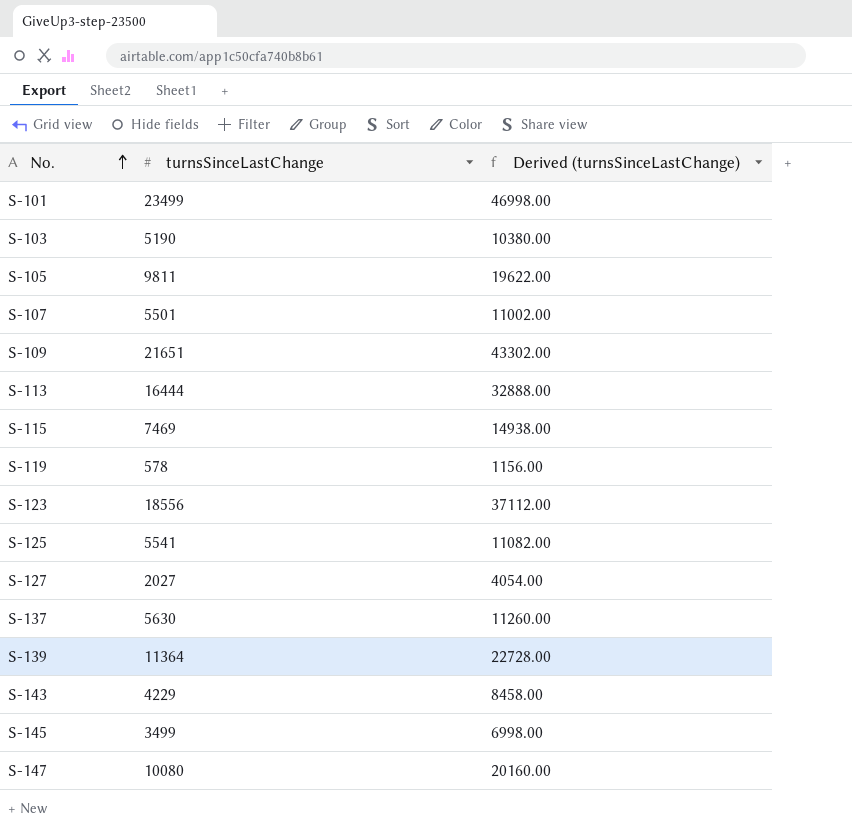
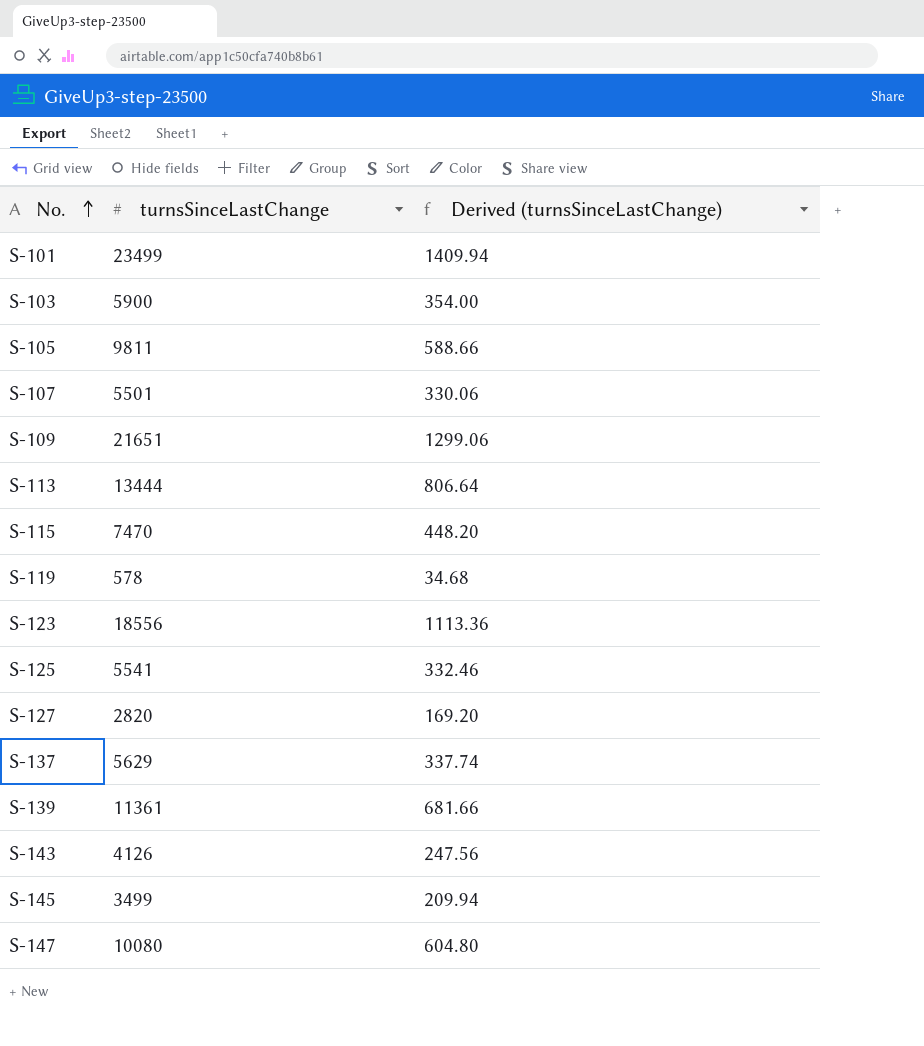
column Derived (turnsSinceLastChange) | formula: [turnsSinceLastChange] * 2 -> [turnsSinceLastChange] * 0.06
S-103 | turnsSinceLastChange: 5190 -> 5900
S-113 | turnsSinceLastChange: 16444 -> 13444
S-115 | turnsSinceLastChange: 7469 -> 7470
S-127 | turnsSinceLastChange: 2027 -> 2820
S-137 | turnsSinceLastChange: 5630 -> 5629
S-139 | turnsSinceLastChange: 11364 -> 11361
S-143 | turnsSinceLastChange: 4229 -> 4126

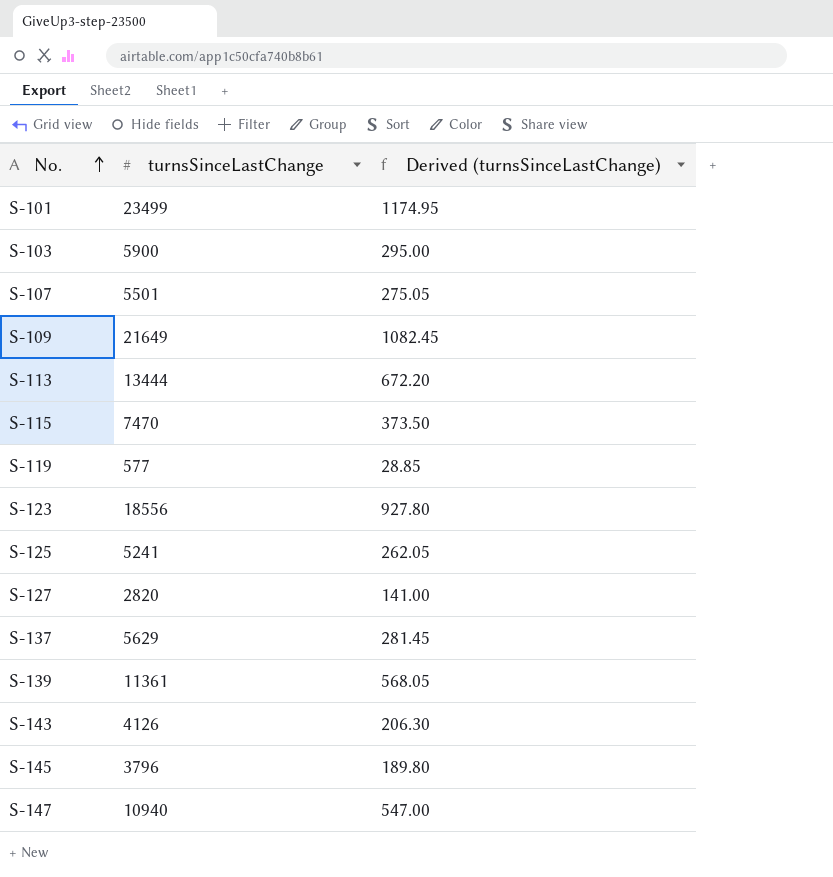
column Derived (turnsSinceLastChange) | formula: [turnsSinceLastChange] * 0.06 -> [turnsSinceLastChange] * 0.05
row S-105: 9811 | 588.66 -> none
S-109 | turnsSinceLastChange: 21651 -> 21649
S-119 | turnsSinceLastChange: 578 -> 577
S-125 | turnsSinceLastChange: 5541 -> 5241
S-145 | turnsSinceLastChange: 3499 -> 3796
S-147 | turnsSinceLastChange: 10080 -> 10940

